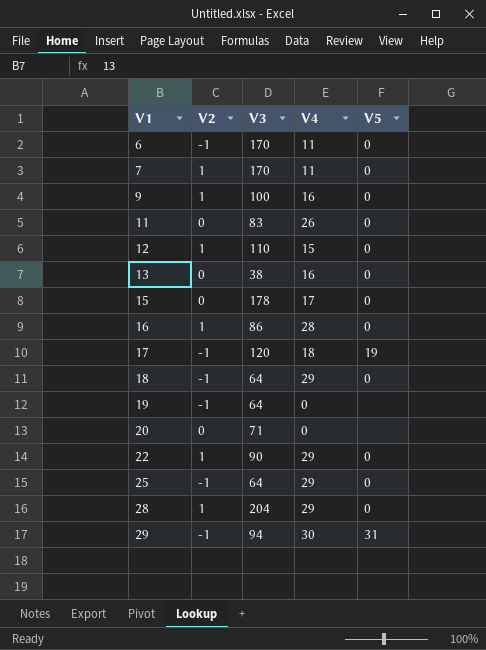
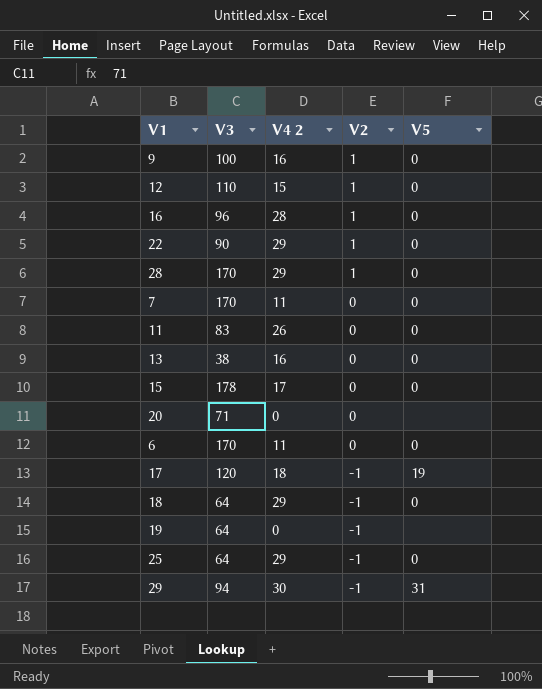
row order: V1 ascending -> V2 descending
column name: V4 -> V4 2
column V2 | position: 2 -> 4
16 | V3: 86 -> 96
28 | V3: 204 -> 170
7 | V2: 1 -> 0
6 | V2: -1 -> 0

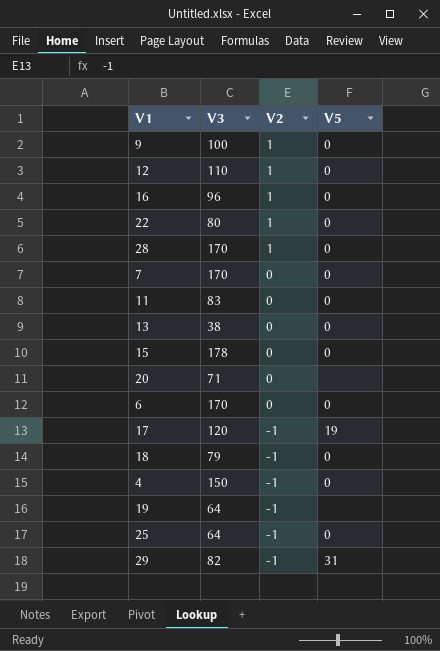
column V4 2 | position: 3 -> none
22 | V3: 90 -> 80
18 | V3: 64 -> 79
row 4: none -> 150 | -1 | 0
29 | V3: 94 -> 82

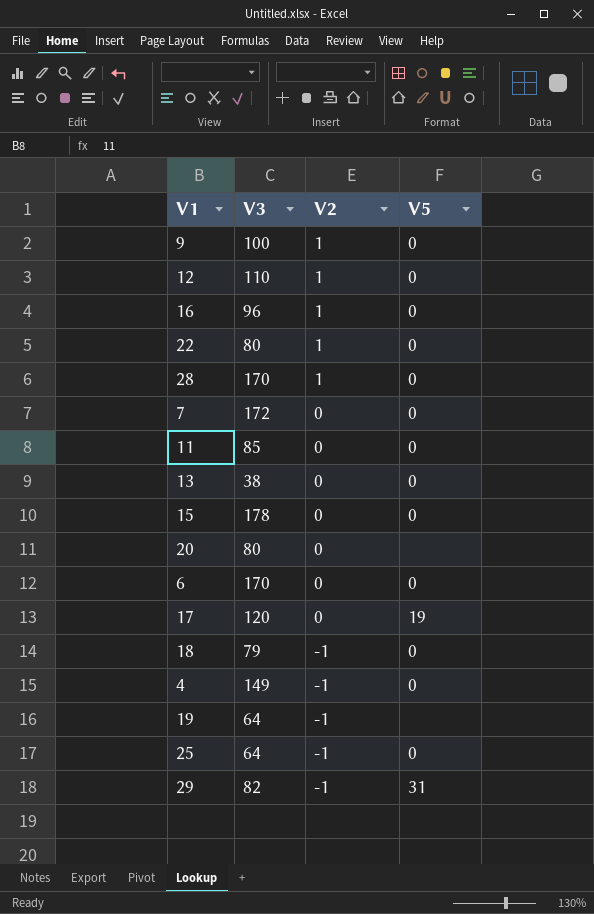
7 | V3: 170 -> 172
11 | V3: 83 -> 85
20 | V3: 71 -> 80
17 | V2: -1 -> 0
4 | V3: 150 -> 149

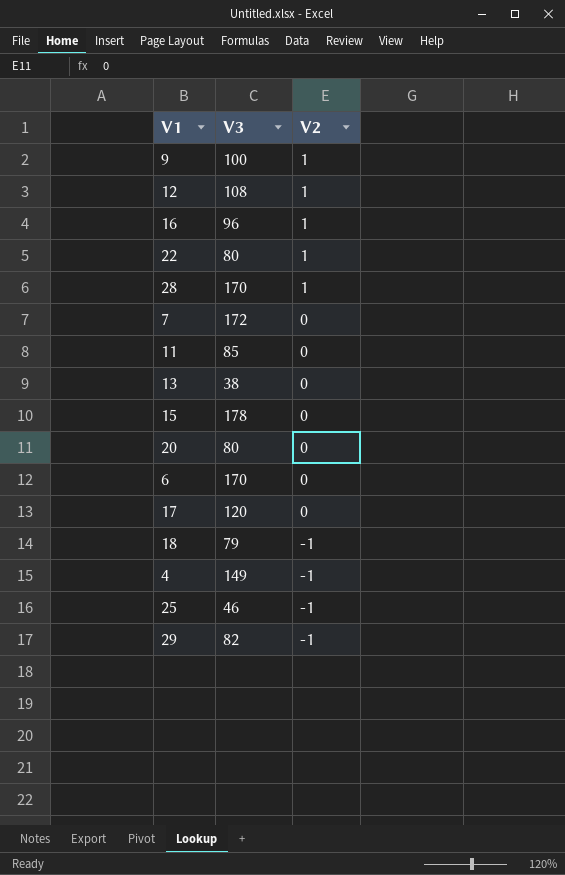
column V5 | position: 4 -> none
row 19: 64 | -1 | none -> none
12 | V3: 110 -> 108
25 | V3: 64 -> 46

